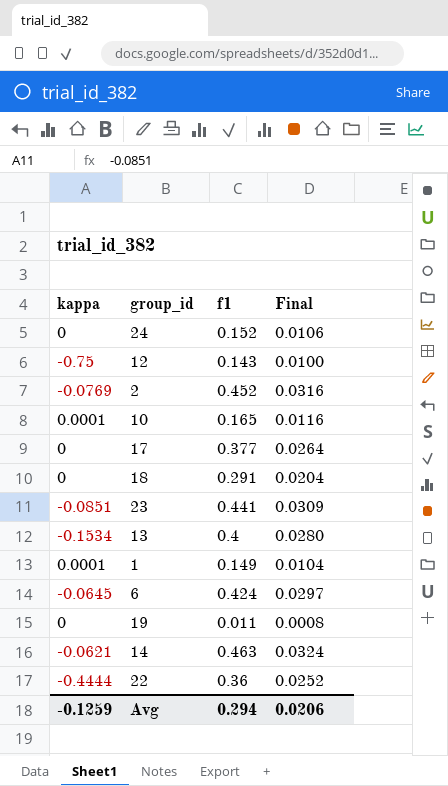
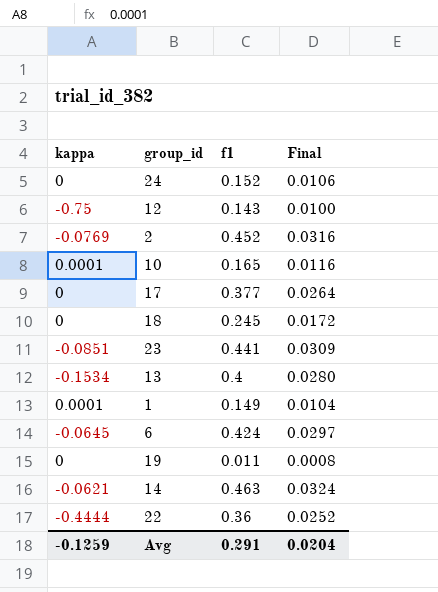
18 | f1: 0.291 -> 0.245
18 | Final: 0.0204 -> 0.0172
Avg | f1: 0.294 -> 0.291
Avg | Final: 0.0206 -> 0.0204

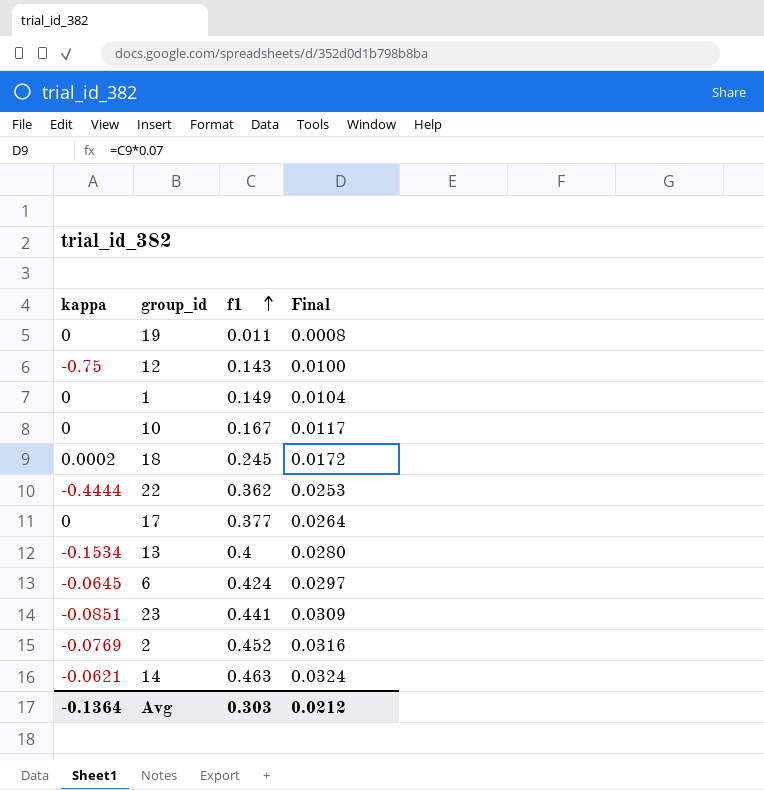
row order: none -> f1 ascending
row 24: 0 | 0.152 | 0.0106 -> none
1 | kappa: 0.0001 -> 0
10 | kappa: 0.0001 -> 0
10 | f1: 0.165 -> 0.167
10 | Final: 0.0116 -> 0.0117
18 | kappa: 0 -> 0.0002
22 | f1: 0.36 -> 0.362
22 | Final: 0.0252 -> 0.0253
Avg | kappa: -0.1259 -> -0.1364
Avg | f1: 0.291 -> 0.303
Avg | Final: 0.0204 -> 0.0212

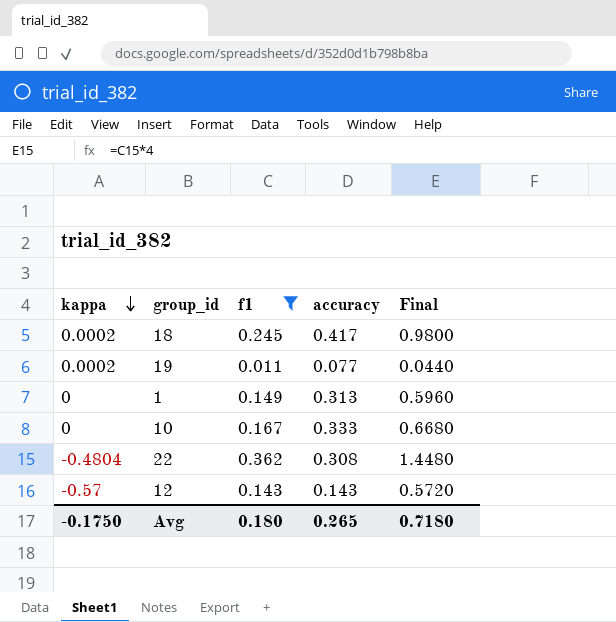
filter: none -> f1 <= 0.362
row order: f1 ascending -> kappa descending
column accuracy | position: none -> 4
column Final | formula: [f1] * 0.07 -> [f1] * 4
19 | kappa: 0 -> 0.0002
22 | kappa: -0.4444 -> -0.4804
12 | kappa: -0.75 -> -0.57
Avg | kappa: -0.1364 -> -0.1750
Avg | f1: 0.303 -> 0.180
Avg | Final: 0.0212 -> 0.7180

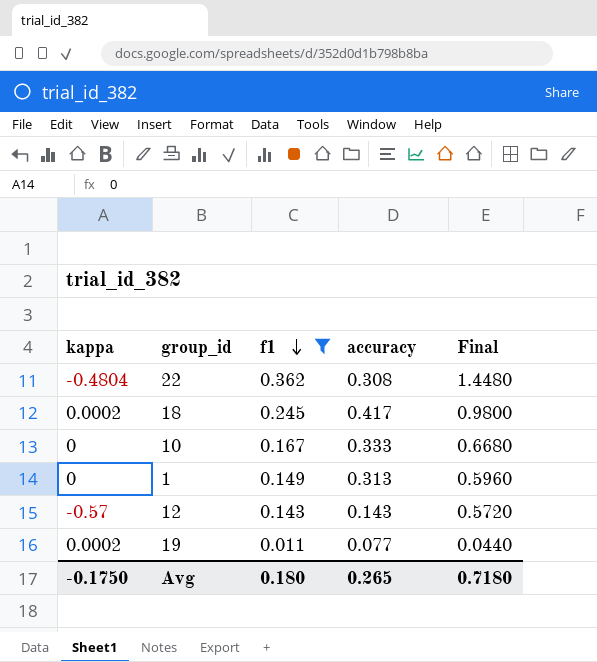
row order: kappa descending -> f1 descending

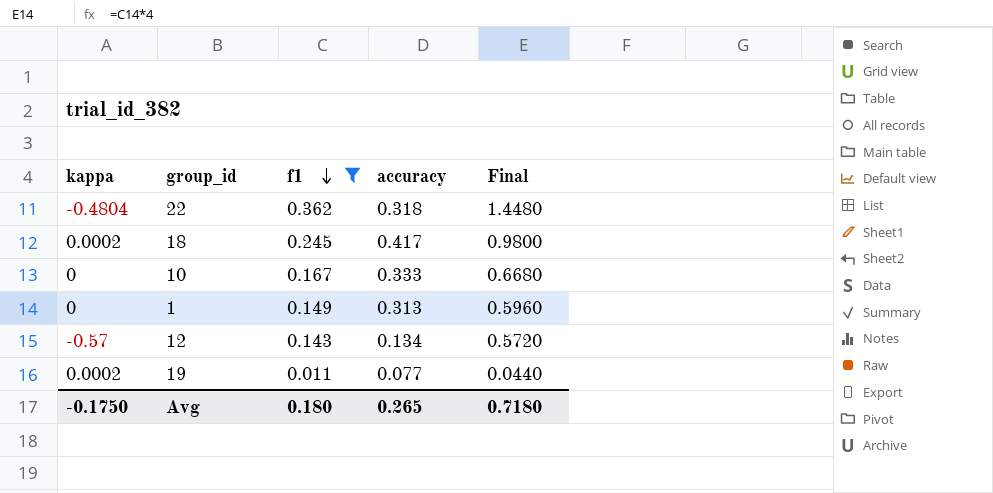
22 | accuracy: 0.308 -> 0.318
12 | accuracy: 0.143 -> 0.134

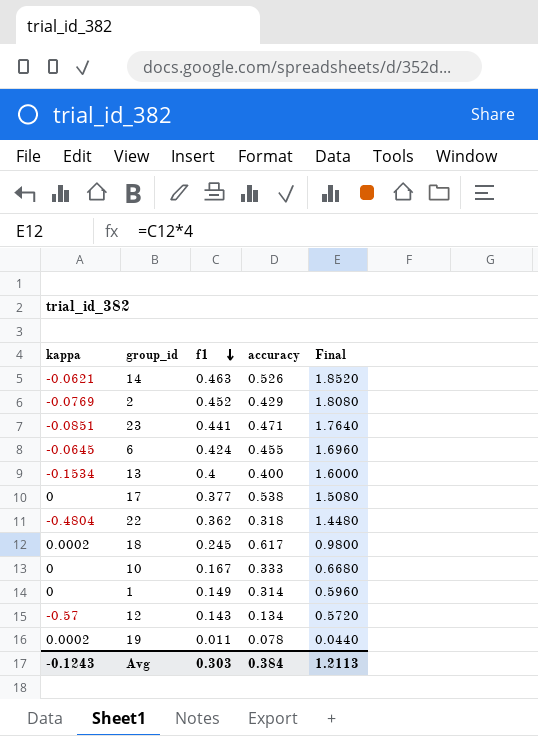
filter: f1 <= 0.362 -> none
18 | accuracy: 0.417 -> 0.617
1 | accuracy: 0.313 -> 0.314
19 | accuracy: 0.077 -> 0.078
Avg | kappa: -0.1750 -> -0.1243
Avg | f1: 0.180 -> 0.303
Avg | accuracy: 0.265 -> 0.384
Avg | Final: 0.7180 -> 1.2113

